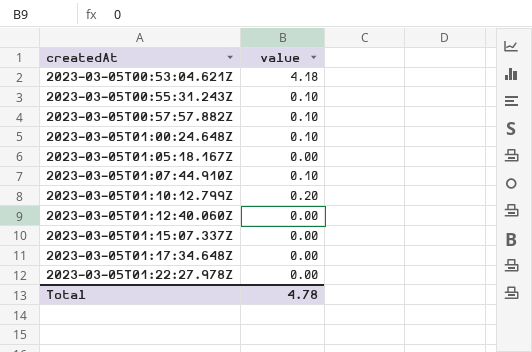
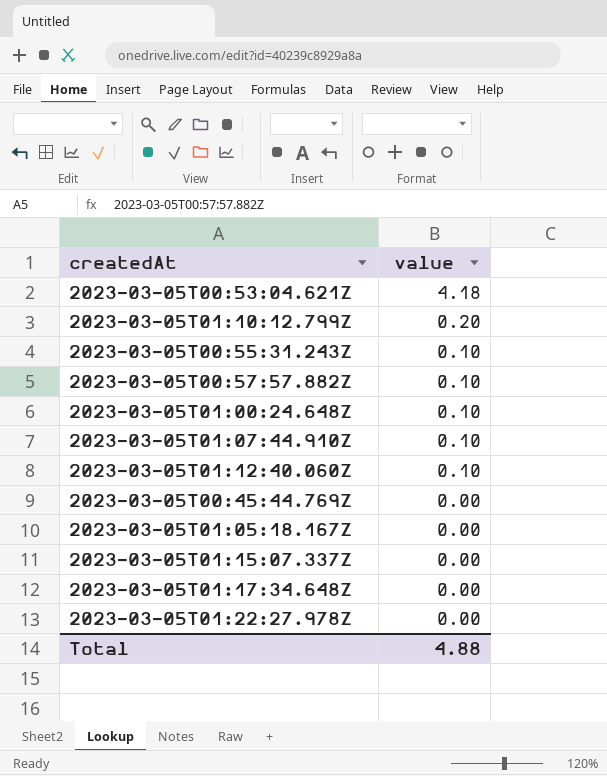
row order: createdAt ascending -> value descending
2023-03-05T01:12:40.060Z | value: 0.00 -> 0.10
row 2023-03-05T00:45:44.769Z: none -> 0.00
Total | value: 4.78 -> 4.88

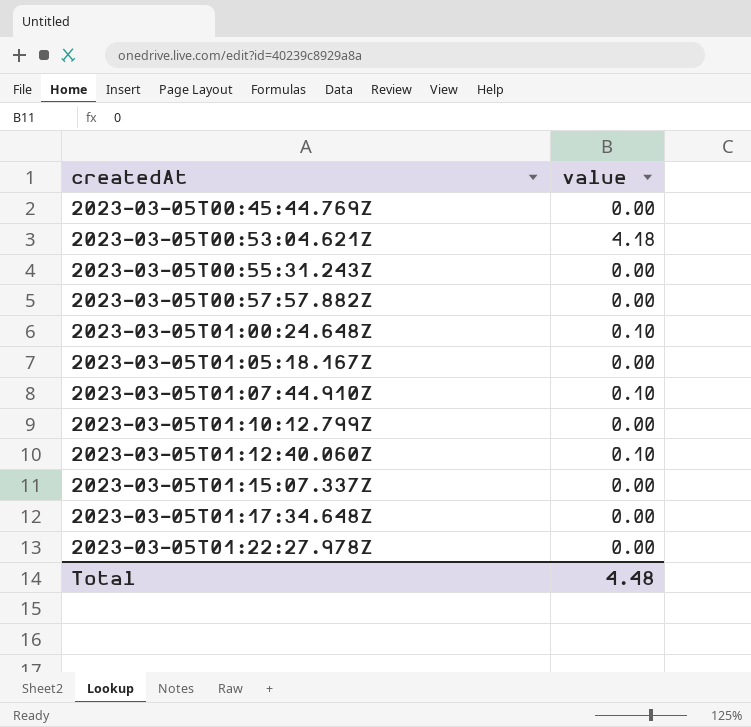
row order: value descending -> createdAt ascending
2023-03-05T00:55:31.243Z | value: 0.10 -> 0.00
2023-03-05T00:57:57.882Z | value: 0.10 -> 0.00
2023-03-05T01:10:12.799Z | value: 0.20 -> 0.00
Total | value: 4.88 -> 4.48

